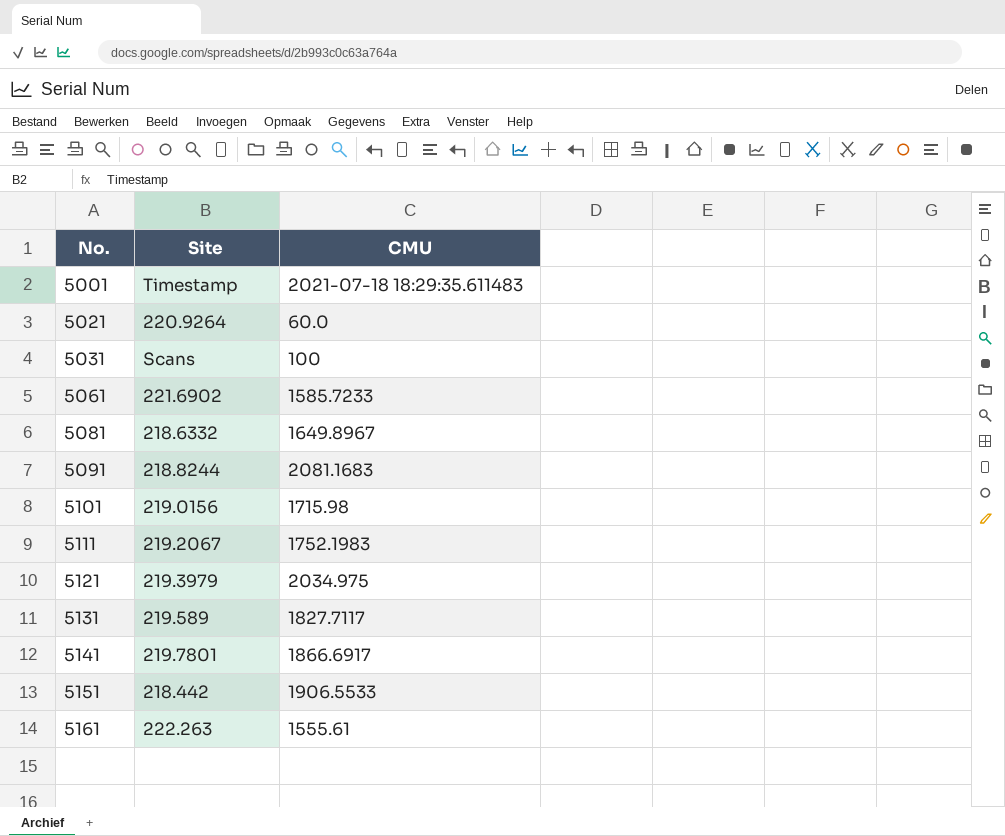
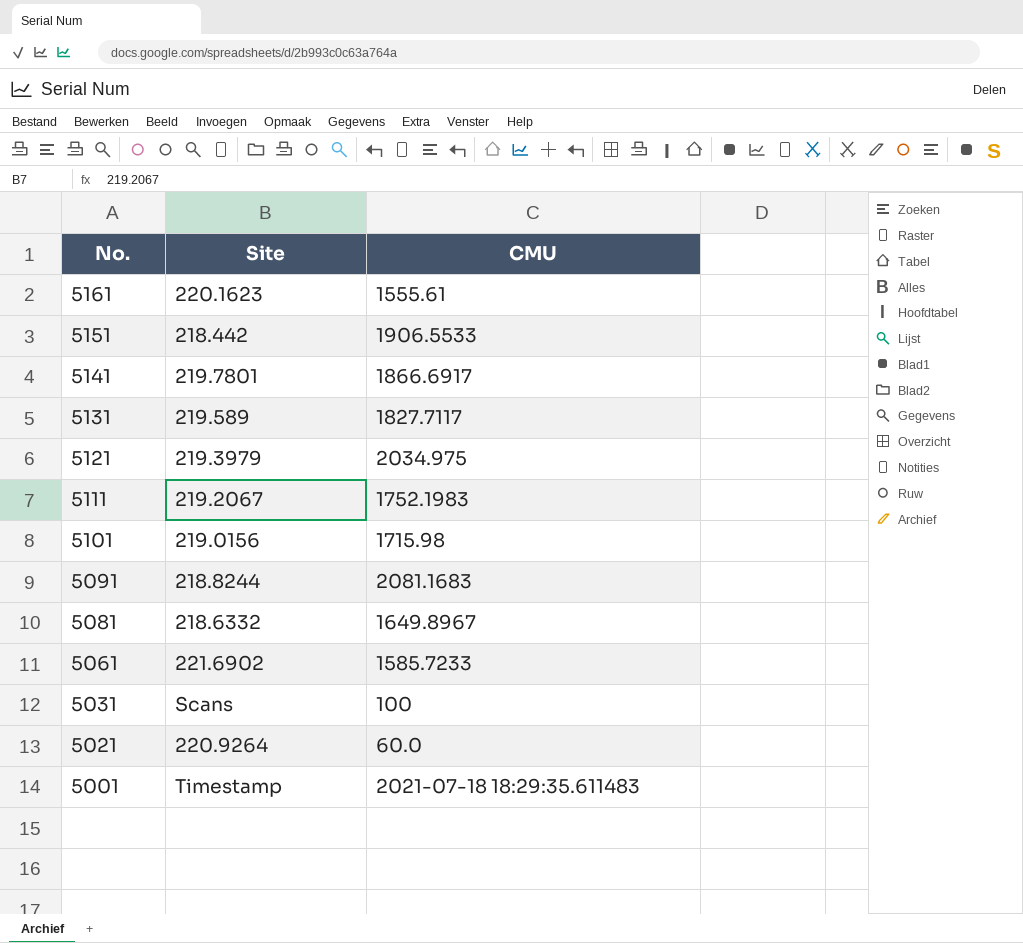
row order: No. ascending -> No. descending
5161 | Site: 222.263 -> 220.1623

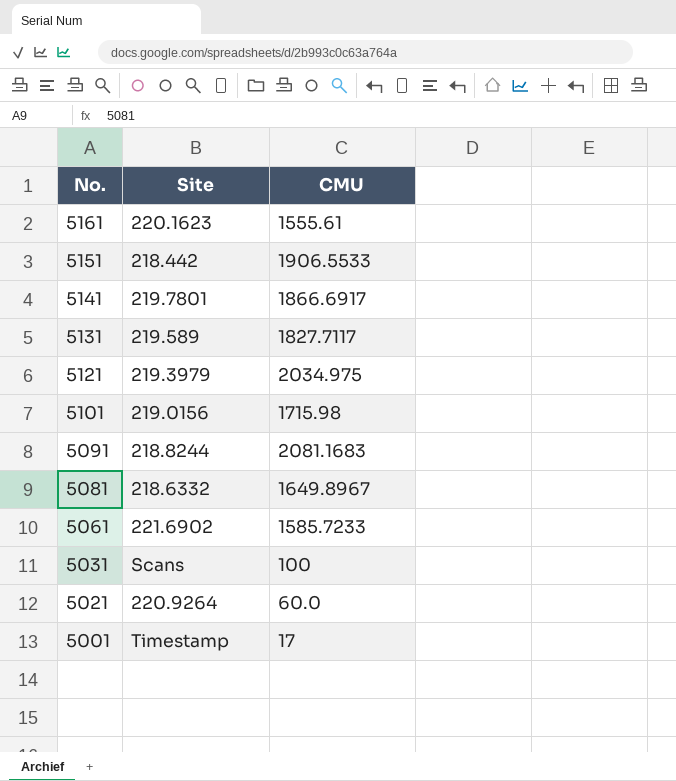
row 5111: 219.2067 | 1752.1983 -> none
5001 | CMU: 2021-07-18 18:29:35.611483 -> 17

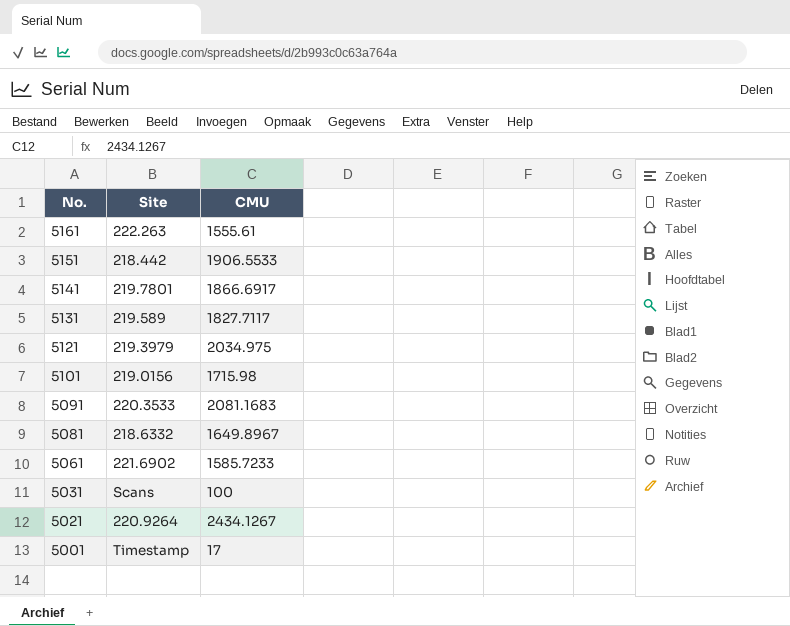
5161 | Site: 220.1623 -> 222.263
5091 | Site: 218.8244 -> 220.3533
5021 | CMU: 60.0 -> 2434.1267

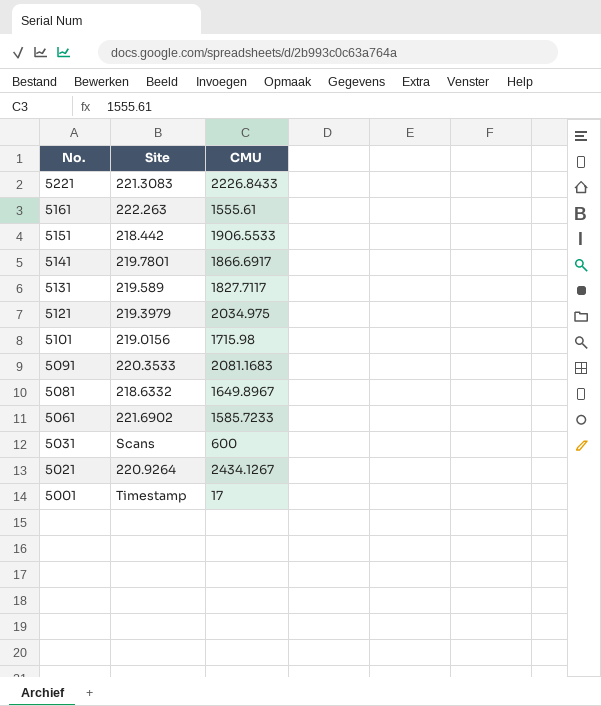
row 5221: none -> 221.3083 | 2226.8433
5031 | CMU: 100 -> 600

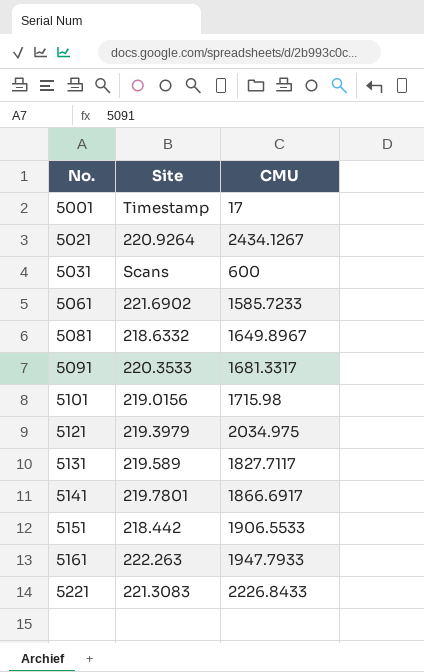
row order: No. descending -> No. ascending
5091 | CMU: 2081.1683 -> 1681.3317
5161 | CMU: 1555.61 -> 1947.7933

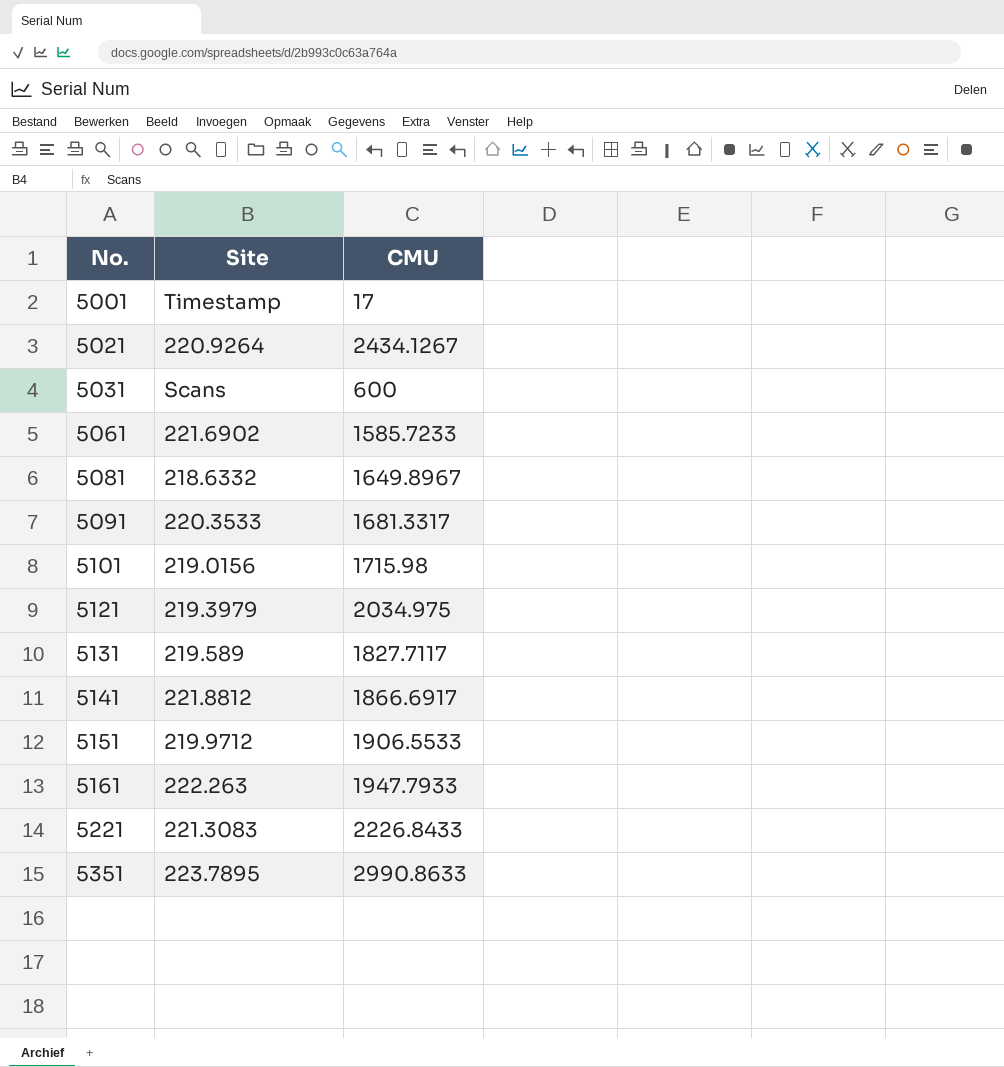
5141 | Site: 219.7801 -> 221.8812
5151 | Site: 218.442 -> 219.9712
row 5351: none -> 223.7895 | 2990.8633

